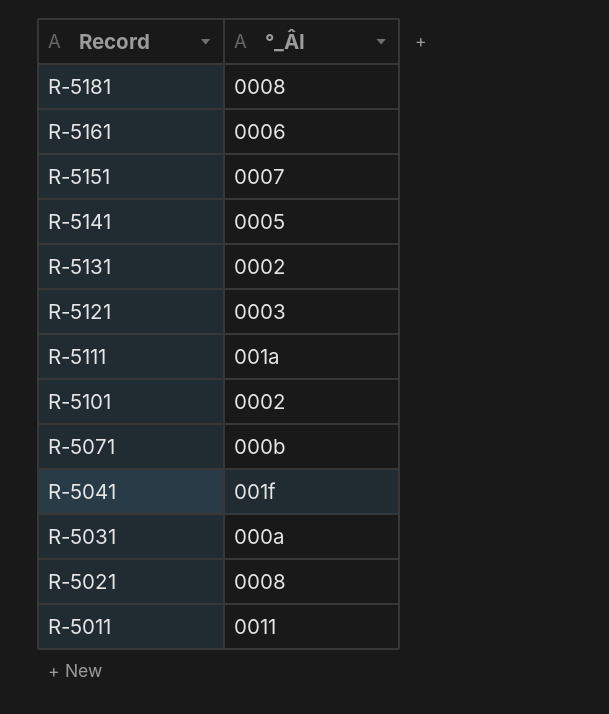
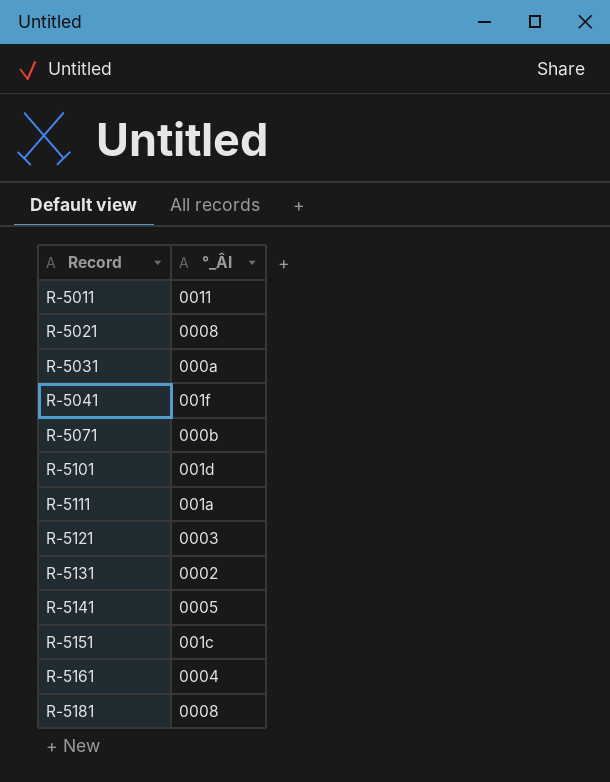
row order: Record descending -> Record ascending
R-5101 | °_ÂI: 0002 -> 001d
R-5151 | °_ÂI: 0007 -> 001c
R-5161 | °_ÂI: 0006 -> 0004

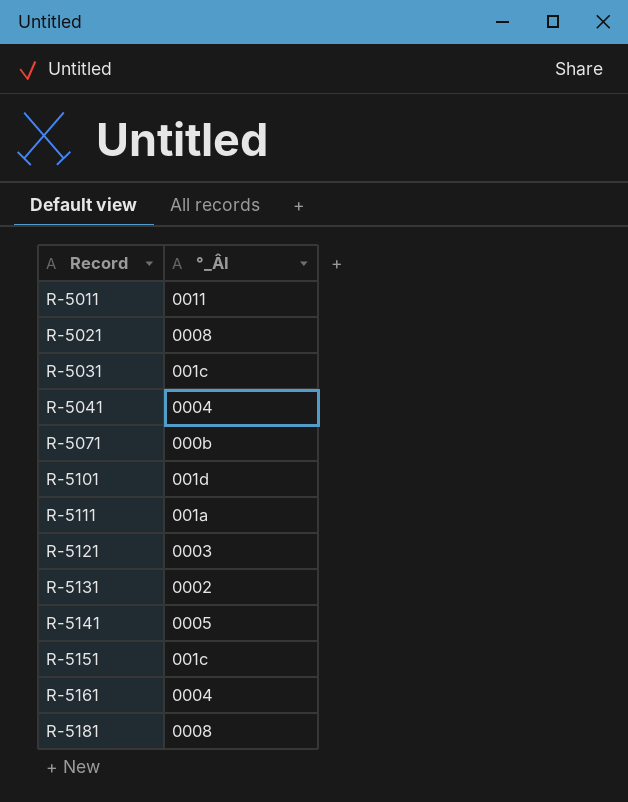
R-5031 | °_ÂI: 000a -> 001c
R-5041 | °_ÂI: 001f -> 0004

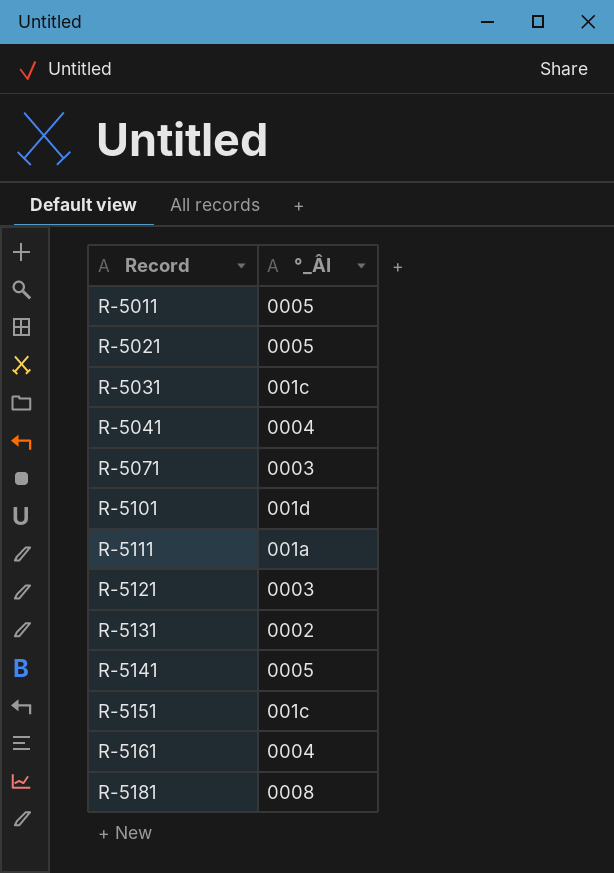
R-5011 | °_ÂI: 0011 -> 0005
R-5021 | °_ÂI: 0008 -> 0005
R-5071 | °_ÂI: 000b -> 0003

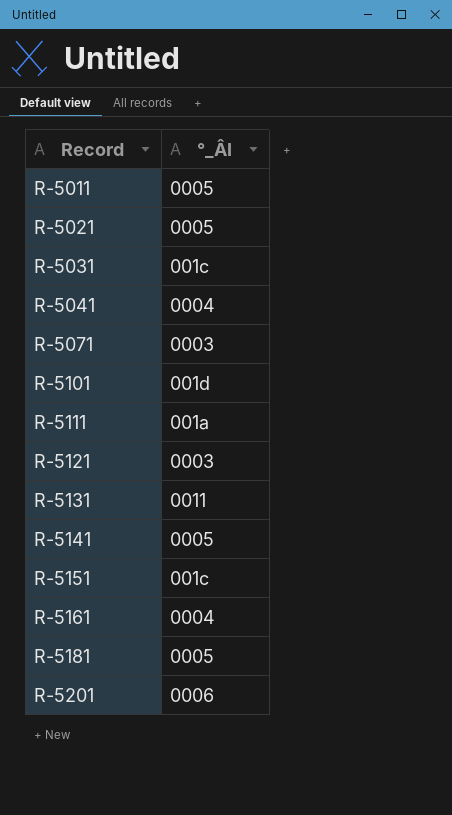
R-5131 | °_ÂI: 0002 -> 0011
R-5181 | °_ÂI: 0008 -> 0005
row R-5201: none -> 0006

